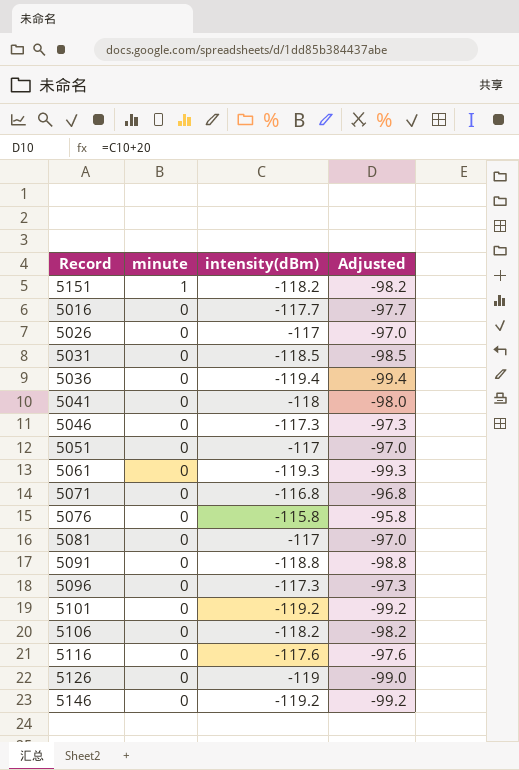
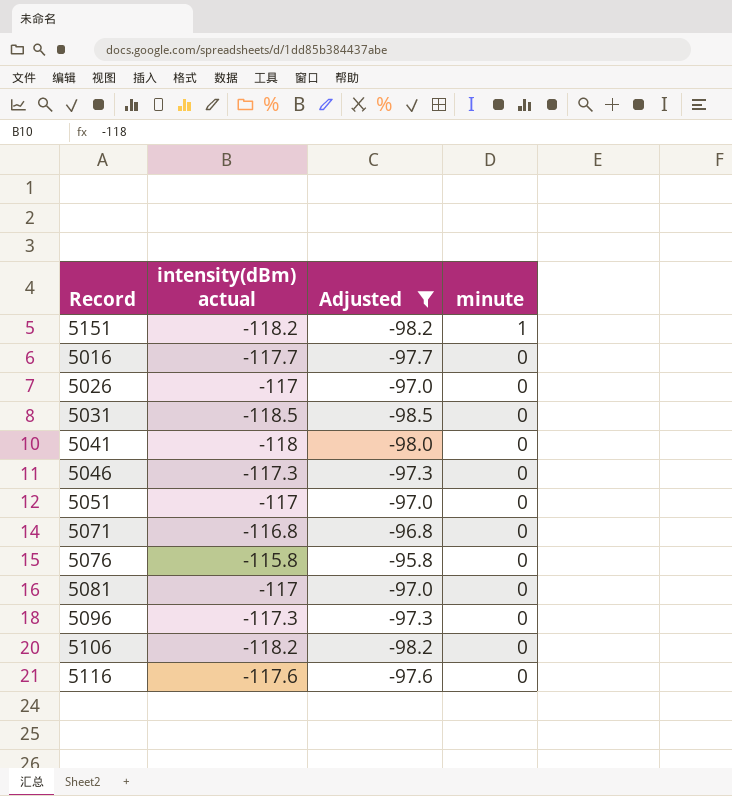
filter: none -> Adjusted >= -98.5
column name: intensity(dBm) -> intensity(dBm) actual
column minute | position: 2 -> 4

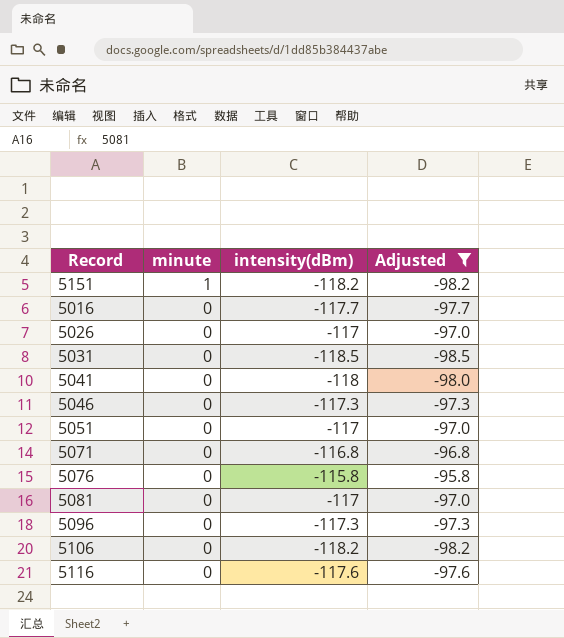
column minute | position: 4 -> 2
column name: intensity(dBm) actual -> intensity(dBm)

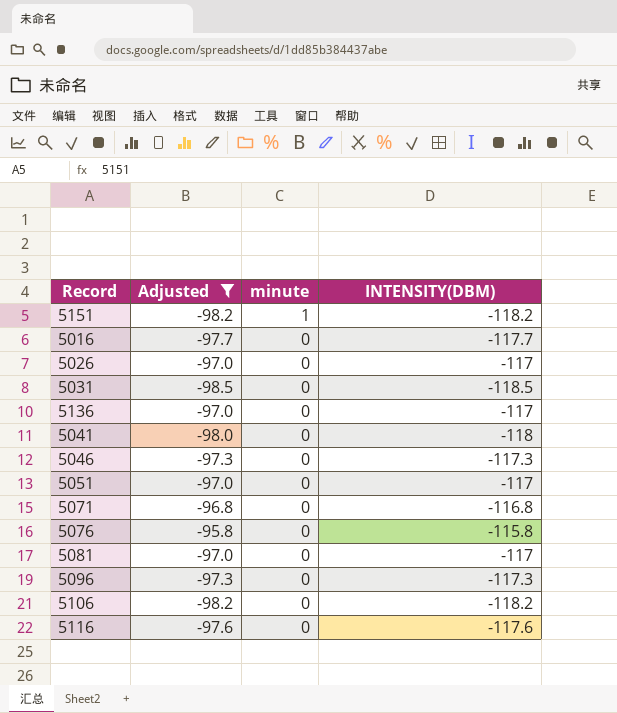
column Adjusted | position: 4 -> 2
column name: intensity(dBm) -> INTENSITY(DBM)
row 5136: none -> -97.0 | 0 | -117

